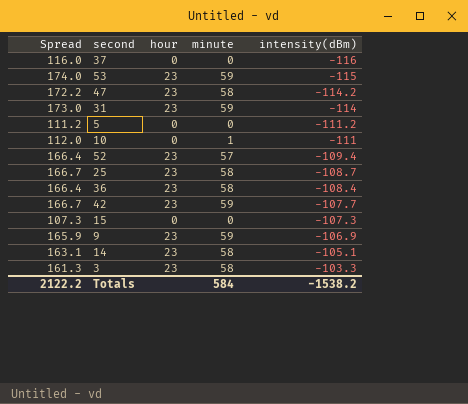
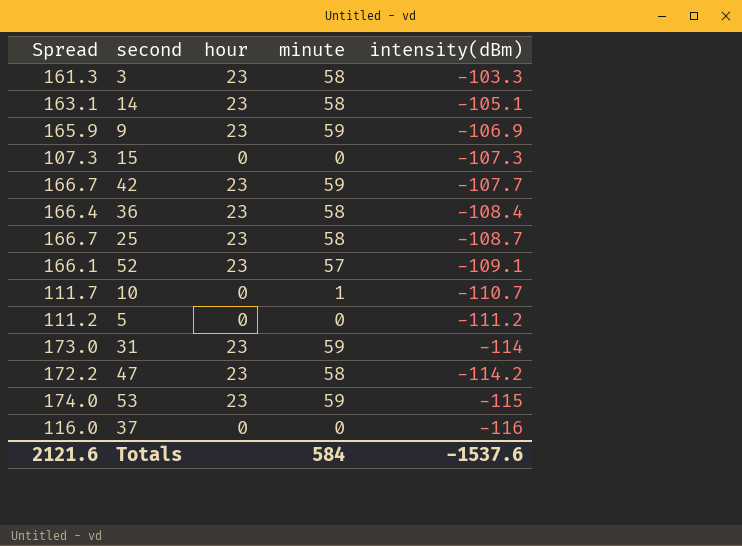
row order: intensity(dBm) ascending -> intensity(dBm) descending
52 | Spread: 166.4 -> 166.1
52 | intensity(dBm): -109.4 -> -109.1
10 | Spread: 112.0 -> 111.7
10 | intensity(dBm): -111 -> -110.7
Totals | Spread: 2122.2 -> 2121.6
Totals | intensity(dBm): -1538.2 -> -1537.6

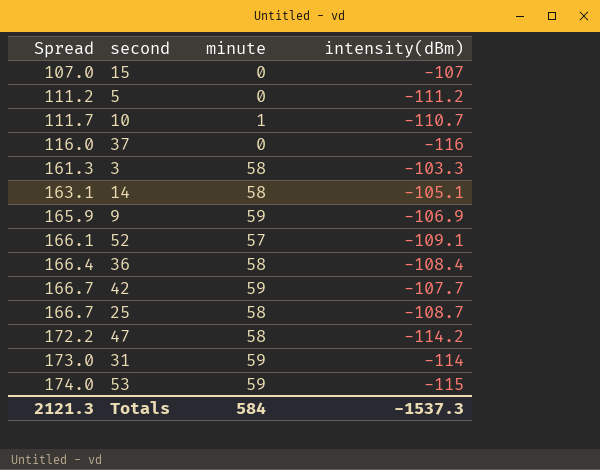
row order: intensity(dBm) descending -> Spread ascending
column hour | position: 3 -> none
15 | Spread: 107.3 -> 107.0
15 | intensity(dBm): -107.3 -> -107
Totals | Spread: 2121.6 -> 2121.3
Totals | intensity(dBm): -1537.6 -> -1537.3

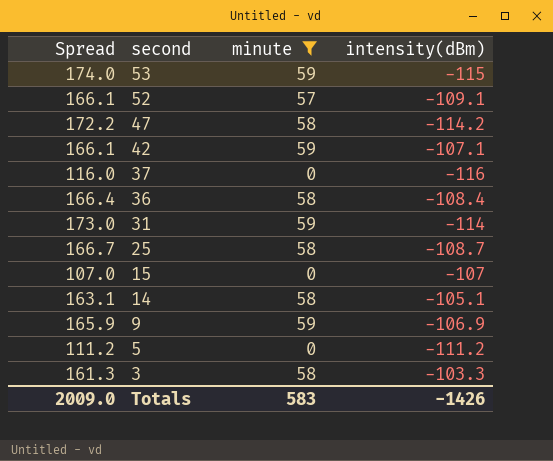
filter: none -> minute != 1
row order: Spread ascending -> second descending
42 | Spread: 166.7 -> 166.1
42 | intensity(dBm): -107.7 -> -107.1
Totals | Spread: 2121.3 -> 2009.0
Totals | minute: 584 -> 583
Totals | intensity(dBm): -1537.3 -> -1426

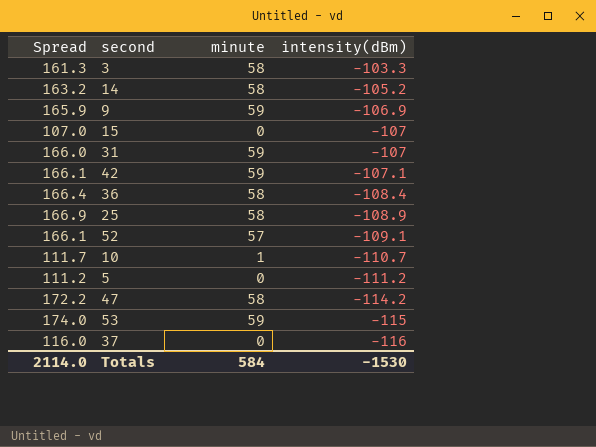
filter: minute != 1 -> none
row order: second descending -> intensity(dBm) descending
14 | Spread: 163.1 -> 163.2
14 | intensity(dBm): -105.1 -> -105.2
31 | Spread: 173.0 -> 166.0
31 | intensity(dBm): -114 -> -107
25 | Spread: 166.7 -> 166.9
25 | intensity(dBm): -108.7 -> -108.9
Totals | Spread: 2009.0 -> 2114.0
Totals | minute: 583 -> 584
Totals | intensity(dBm): -1426 -> -1530

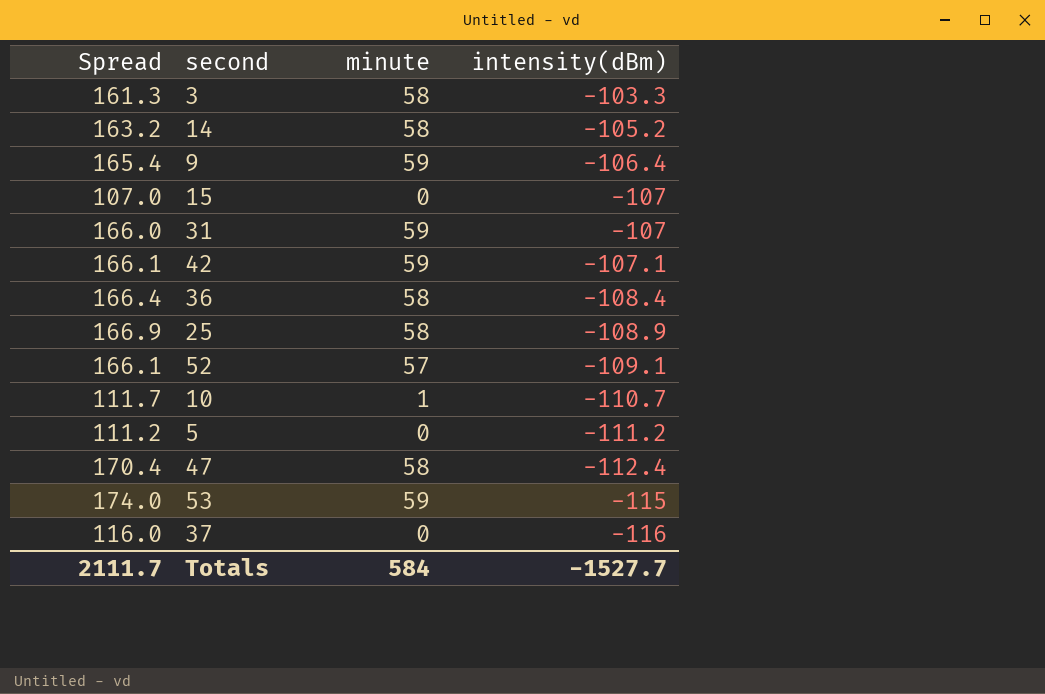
9 | Spread: 165.9 -> 165.4
9 | intensity(dBm): -106.9 -> -106.4
47 | Spread: 172.2 -> 170.4
47 | intensity(dBm): -114.2 -> -112.4
Totals | Spread: 2114.0 -> 2111.7
Totals | intensity(dBm): -1530 -> -1527.7

